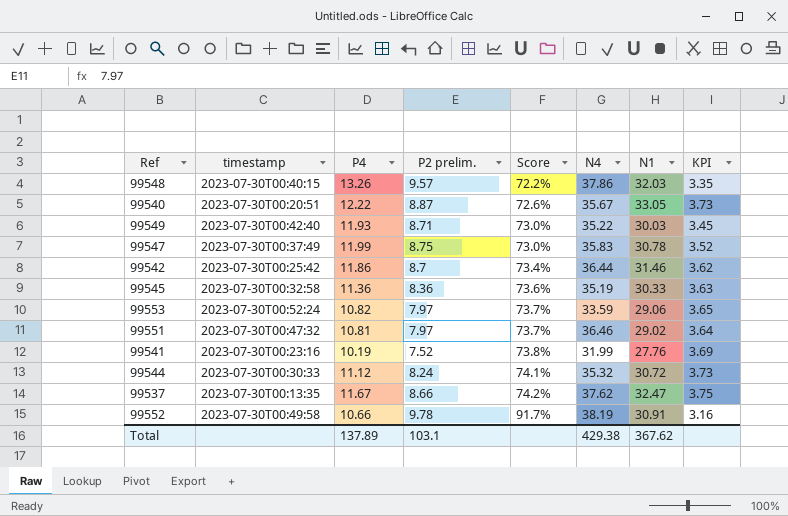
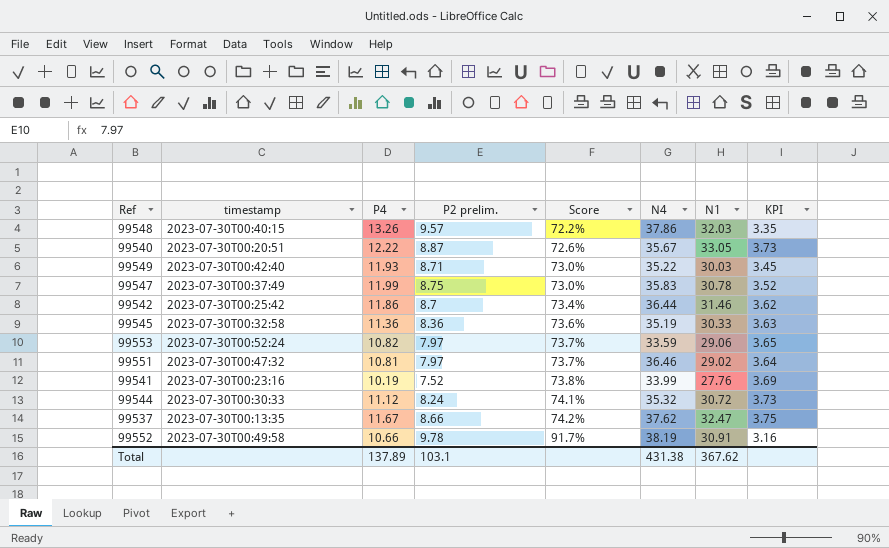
99541 | N4: 31.99 -> 33.99
Total | N4: 429.38 -> 431.38

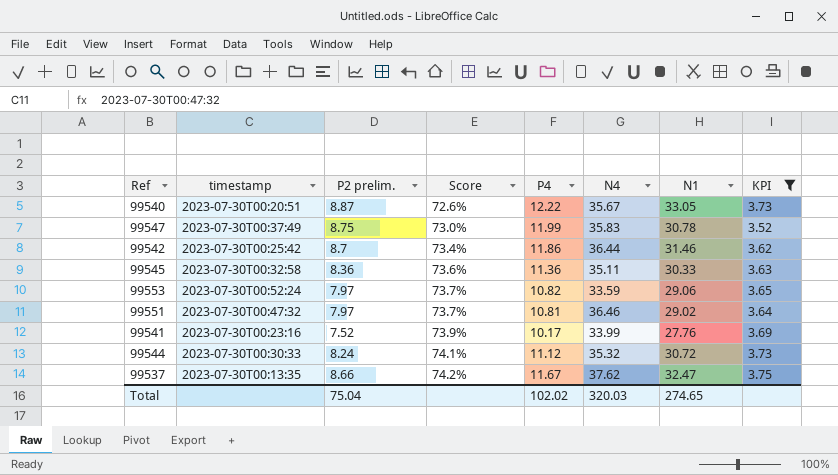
filter: none -> KPI >= 3.52
column P4 | position: 3 -> 5
99545 | N4: 35.19 -> 35.11
99541 | Score: 73.8% -> 73.9%
99541 | P4: 10.19 -> 10.17
Total | P2 prelim.: 103.1 -> 75.04
Total | P4: 137.89 -> 102.02
Total | N4: 431.38 -> 320.03
Total | N1: 367.62 -> 274.65

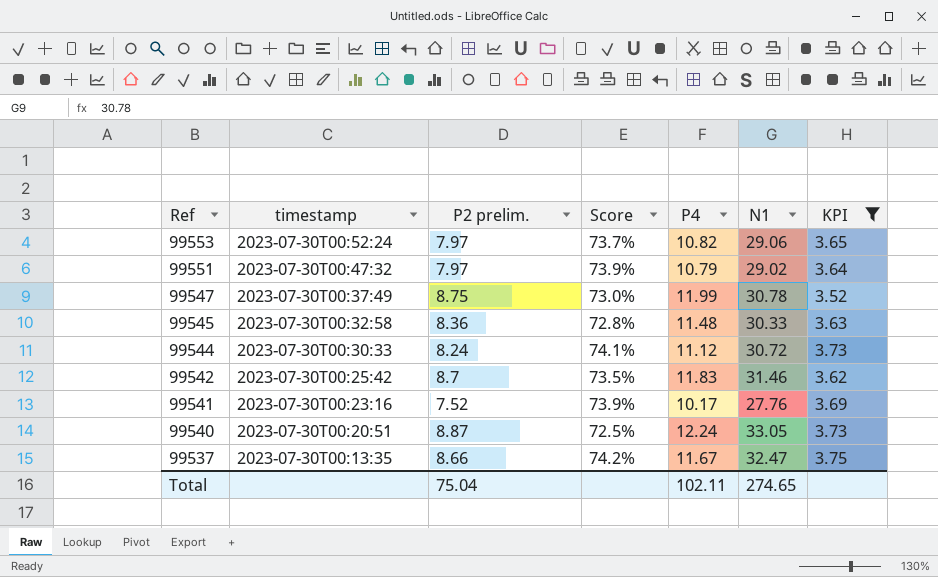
row order: Score ascending -> Ref descending
column N4 | position: 6 -> none
99551 | Score: 73.7% -> 73.9%
99551 | P4: 10.81 -> 10.79
99545 | Score: 73.6% -> 72.8%
99545 | P4: 11.36 -> 11.48
99542 | Score: 73.4% -> 73.5%
99542 | P4: 11.86 -> 11.83
99540 | Score: 72.6% -> 72.5%
99540 | P4: 12.22 -> 12.24
Total | P4: 102.02 -> 102.11

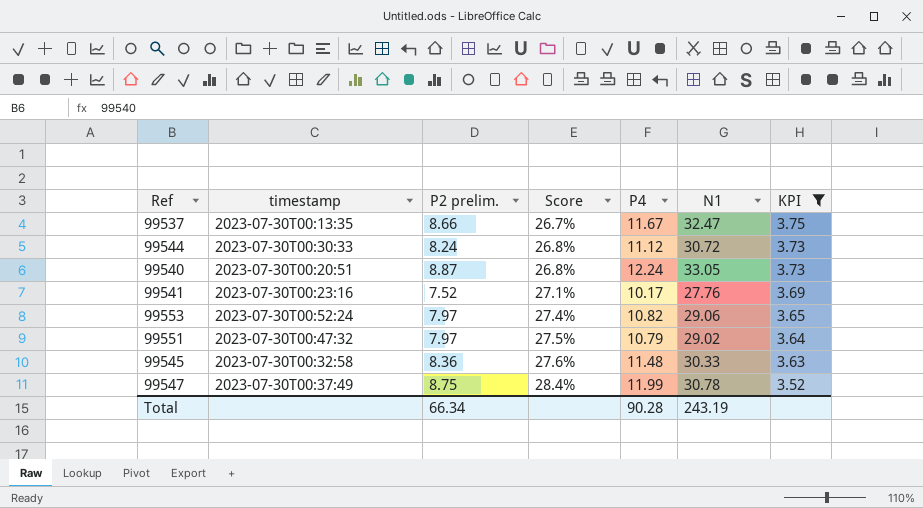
row order: Ref descending -> Score ascending
column Score | formula: [P2 prelim.] / [P4] -> [P2 prelim.] / [N1]
row 99542: 2023-07-30T00:25:42 | 8.7 | 73.5% | 11.83 | 31.46 | 3.62 -> none
Total | P2 prelim.: 75.04 -> 66.34
Total | P4: 102.11 -> 90.28
Total | N1: 274.65 -> 243.19

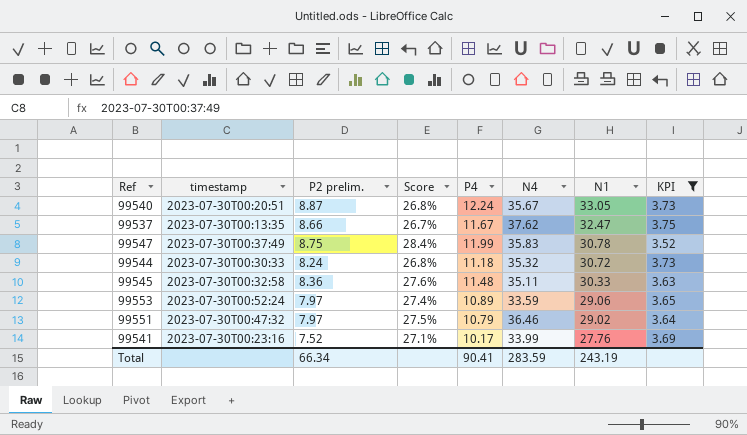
row order: Score ascending -> N1 descending
column N4 | position: none -> 6
99544 | P4: 11.12 -> 11.18
99553 | P4: 10.82 -> 10.89
Total | P4: 90.28 -> 90.41

